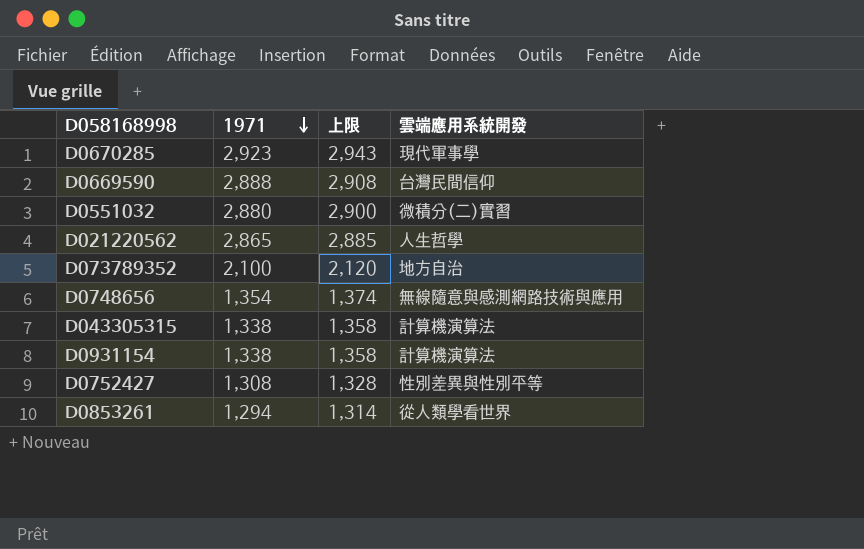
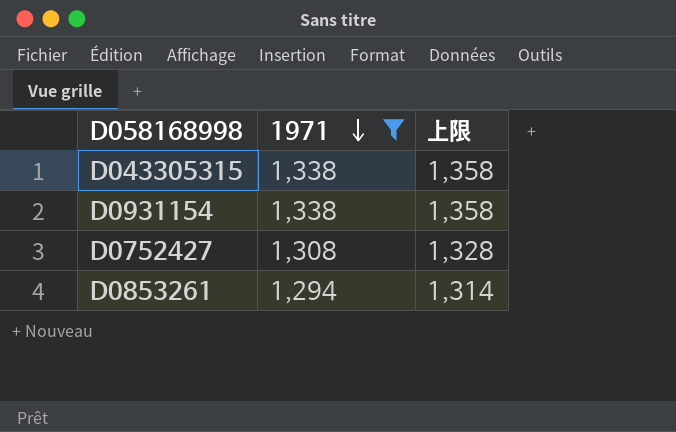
filter: none -> 1971 <= 1,338
column 雲端應用系統開發 | position: 4 -> none

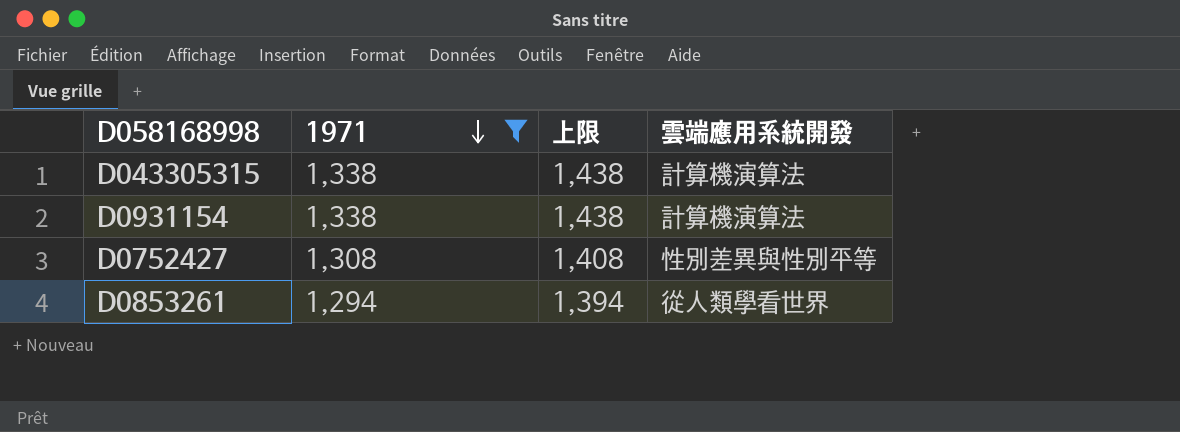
column 上限 | formula: [1971] + 20 -> [1971] + 100
column 雲端應用系統開發 | position: none -> 4

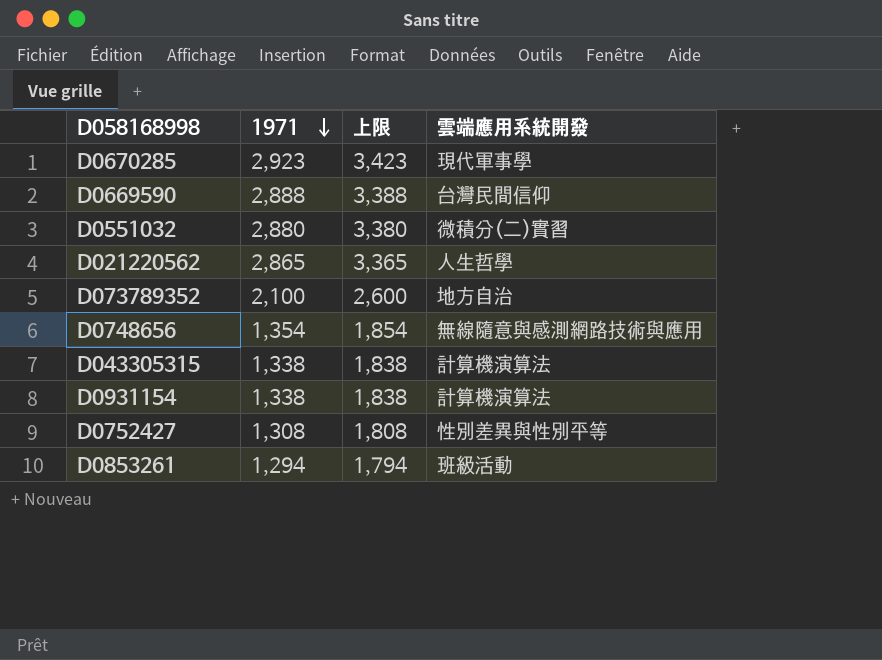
filter: 1971 <= 1,338 -> none
column 上限 | formula: [1971] + 100 -> [1971] + 500
D0853261 | 雲端應用系統開發: 從人類學看世界 -> 班級活動

